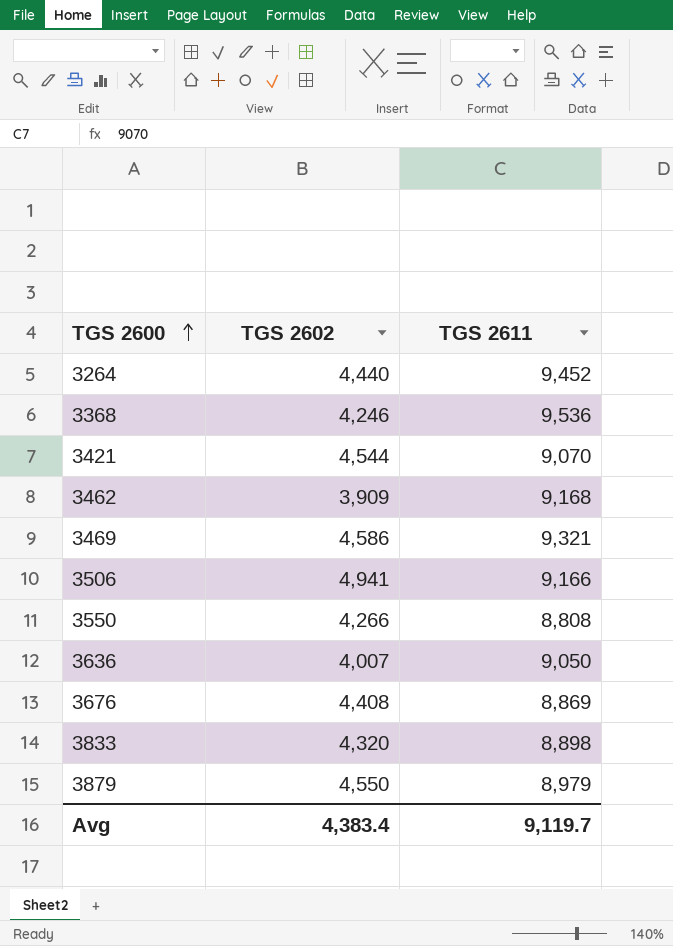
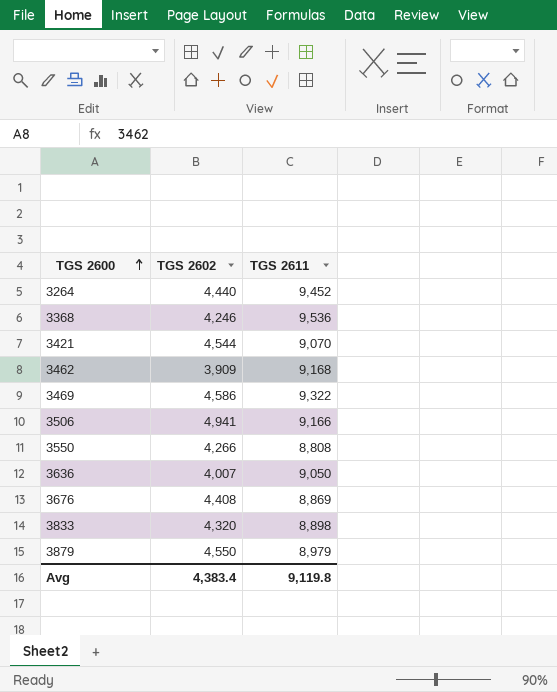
3469 | TGS 2611: 9,321 -> 9,322
Avg | TGS 2611: 9,119.7 -> 9,119.8

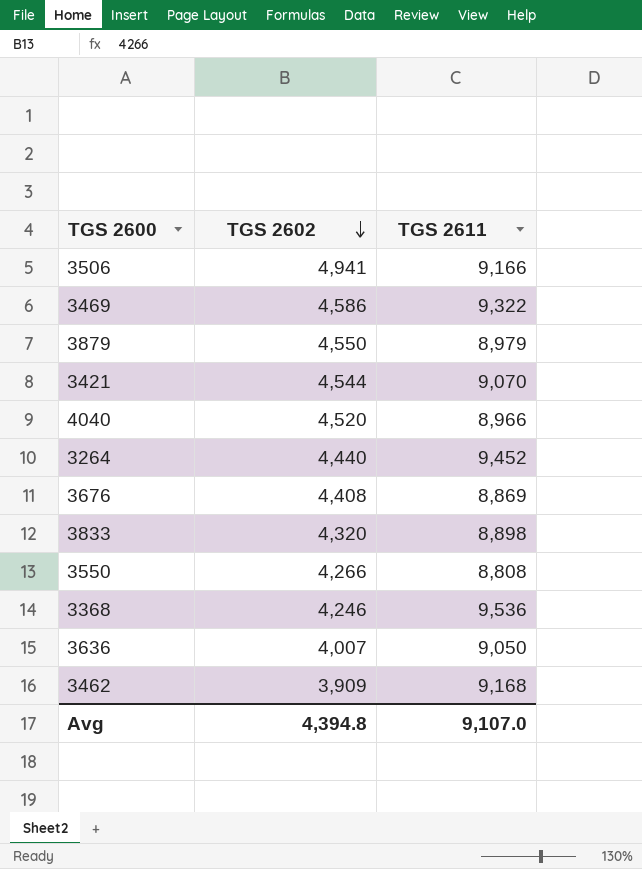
row order: TGS 2600 ascending -> TGS 2602 descending
row 4040: none -> 4,520 | 8,966
Avg | TGS 2602: 4,383.4 -> 4,394.8
Avg | TGS 2611: 9,119.8 -> 9,107.0

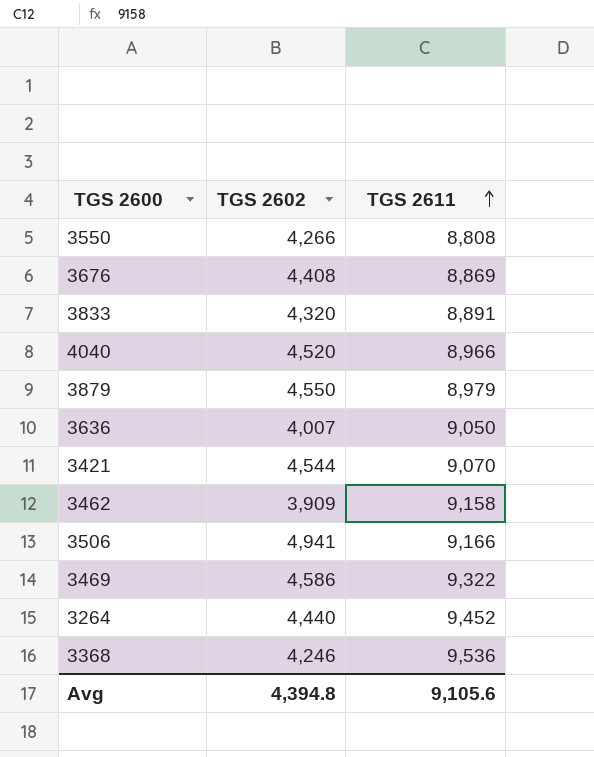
row order: TGS 2602 descending -> TGS 2611 ascending
3833 | TGS 2611: 8,898 -> 8,891
3462 | TGS 2611: 9,168 -> 9,158
Avg | TGS 2611: 9,107.0 -> 9,105.6

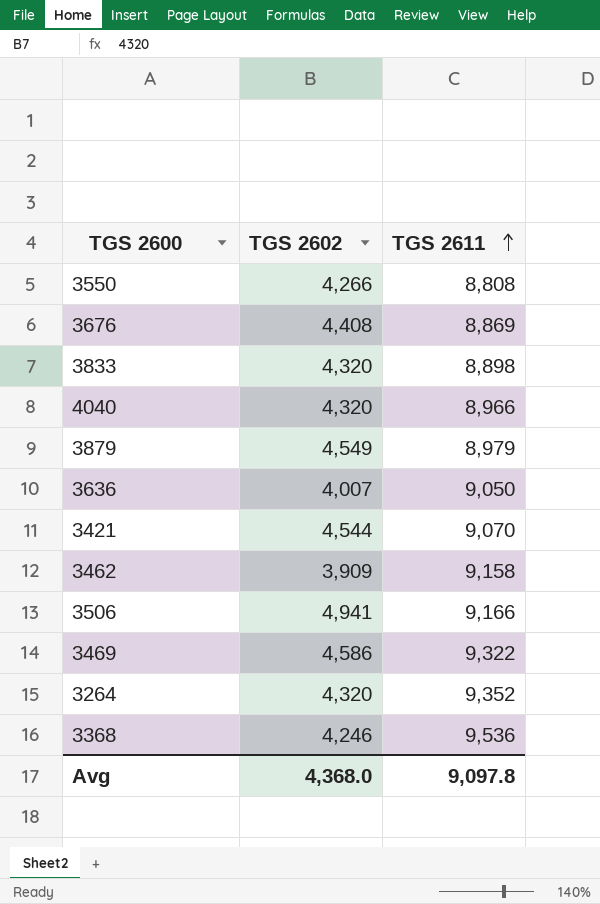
3833 | TGS 2611: 8,891 -> 8,898
4040 | TGS 2602: 4,520 -> 4,320
3879 | TGS 2602: 4,550 -> 4,549
3264 | TGS 2602: 4,440 -> 4,320
3264 | TGS 2611: 9,452 -> 9,352
Avg | TGS 2602: 4,394.8 -> 4,368.0
Avg | TGS 2611: 9,105.6 -> 9,097.8

